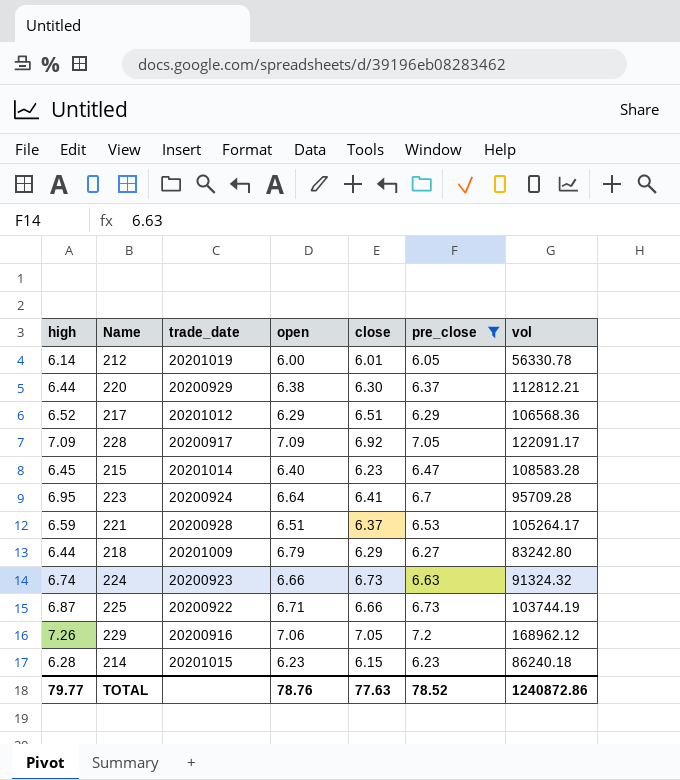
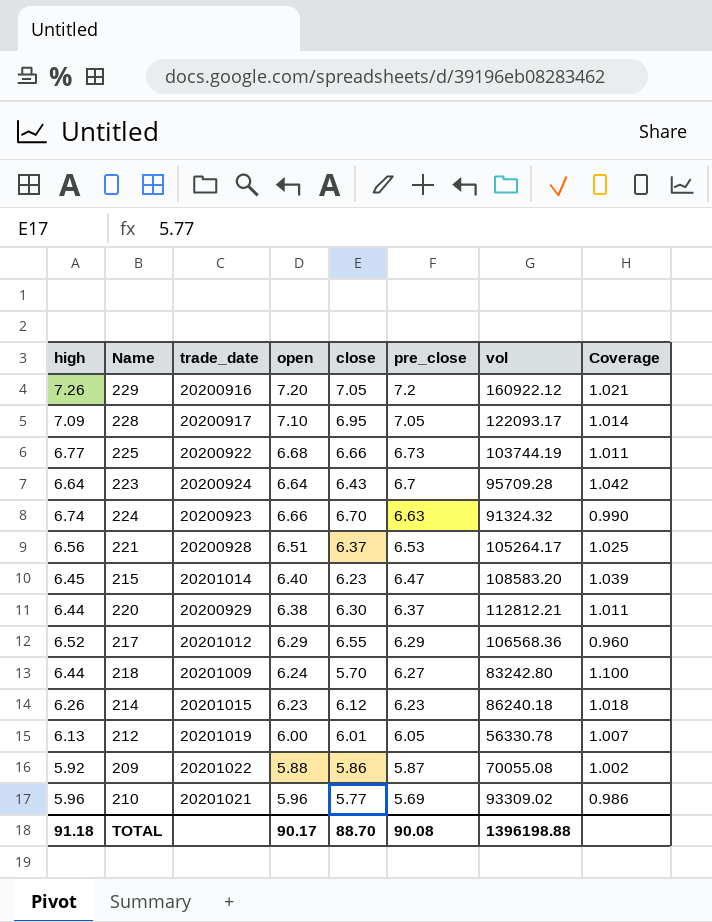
filter: pre_close >= 6.05 -> none
row order: none -> pre_close descending
column Coverage | formula: none -> [pre_close] / [close]
229 | open: 7.06 -> 7.20
229 | vol: 168962.12 -> 160922.12
228 | open: 7.09 -> 7.10
228 | close: 6.92 -> 6.95
228 | vol: 122091.17 -> 122093.17
225 | high: 6.87 -> 6.77
225 | open: 6.71 -> 6.68
223 | high: 6.95 -> 6.64
223 | close: 6.41 -> 6.43
224 | close: 6.73 -> 6.70
221 | high: 6.59 -> 6.56
215 | vol: 108583.28 -> 108583.20
217 | close: 6.51 -> 6.55
218 | open: 6.79 -> 6.24
218 | close: 6.29 -> 5.70
214 | high: 6.28 -> 6.26
214 | close: 6.15 -> 6.12
212 | high: 6.14 -> 6.13
TOTAL | high: 79.77 -> 91.18
TOTAL | open: 78.76 -> 90.17
TOTAL | close: 77.63 -> 88.70
TOTAL | pre_close: 78.52 -> 90.08
TOTAL | vol: 1240872.86 -> 1396198.88

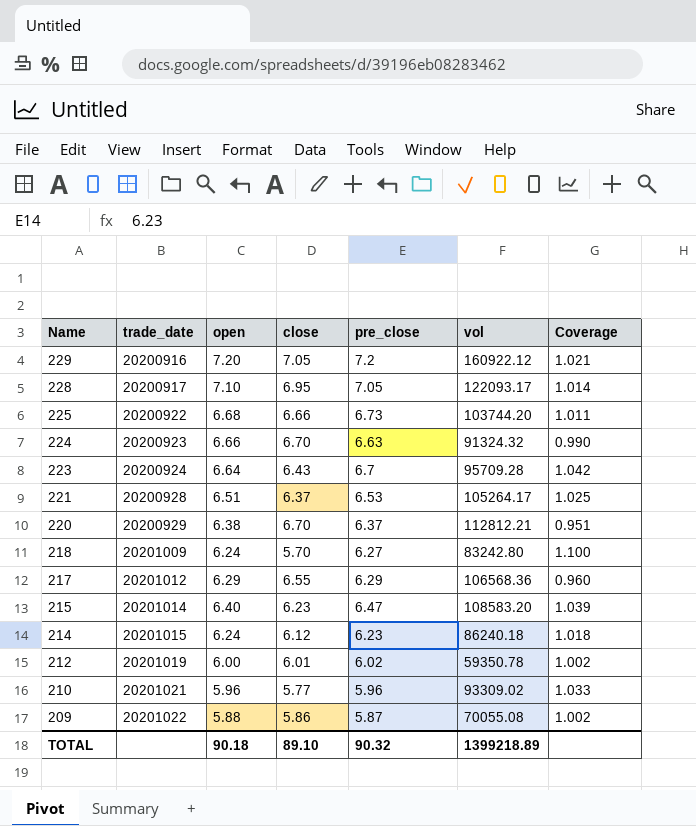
row order: pre_close descending -> Name descending
column high | position: 1 -> none
225 | vol: 103744.19 -> 103744.20
220 | close: 6.30 -> 6.70
220 | Coverage: 1.011 -> 0.951
214 | open: 6.23 -> 6.24
212 | pre_close: 6.05 -> 6.02
212 | vol: 56330.78 -> 59350.78
212 | Coverage: 1.007 -> 1.002
210 | pre_close: 5.69 -> 5.96
210 | Coverage: 0.986 -> 1.033
TOTAL | open: 90.17 -> 90.18
TOTAL | close: 88.70 -> 89.10
TOTAL | pre_close: 90.08 -> 90.32
TOTAL | vol: 1396198.88 -> 1399218.89

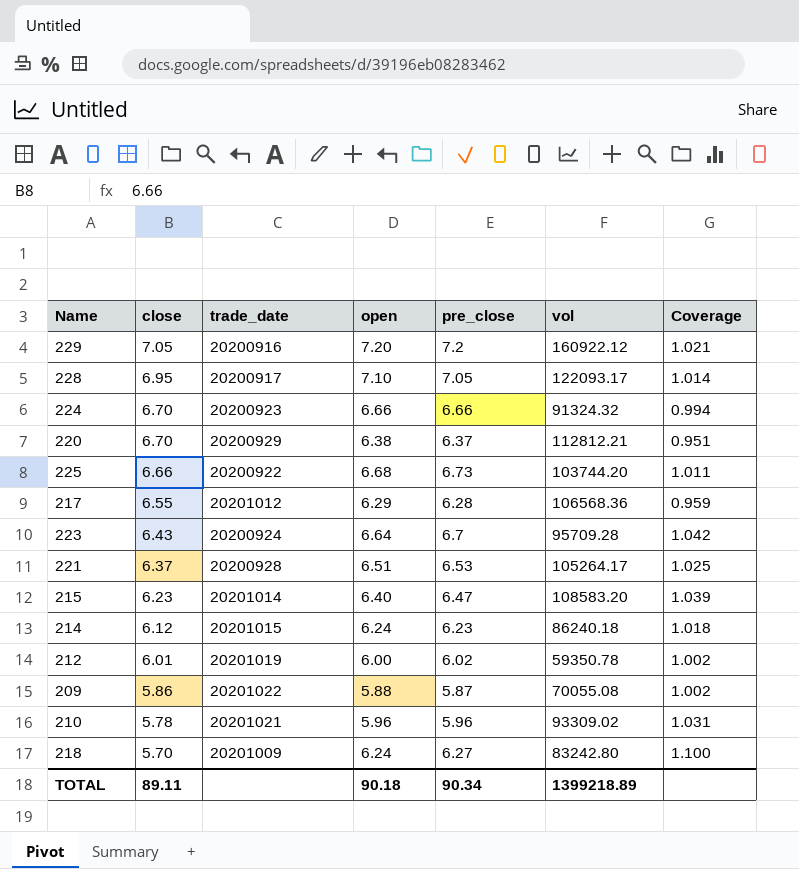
row order: Name descending -> close descending
column close | position: 4 -> 2
224 | pre_close: 6.63 -> 6.66
224 | Coverage: 0.990 -> 0.994
217 | pre_close: 6.29 -> 6.28
217 | Coverage: 0.960 -> 0.959
210 | close: 5.77 -> 5.78
210 | Coverage: 1.033 -> 1.031
TOTAL | close: 89.10 -> 89.11
TOTAL | pre_close: 90.32 -> 90.34

